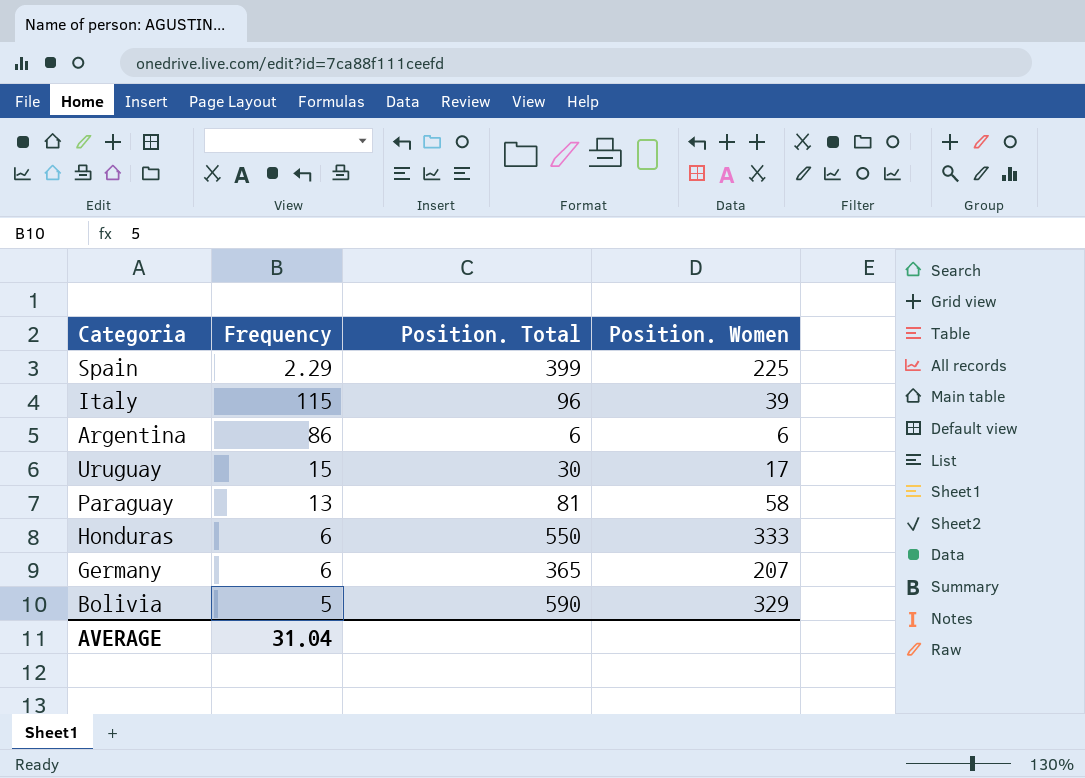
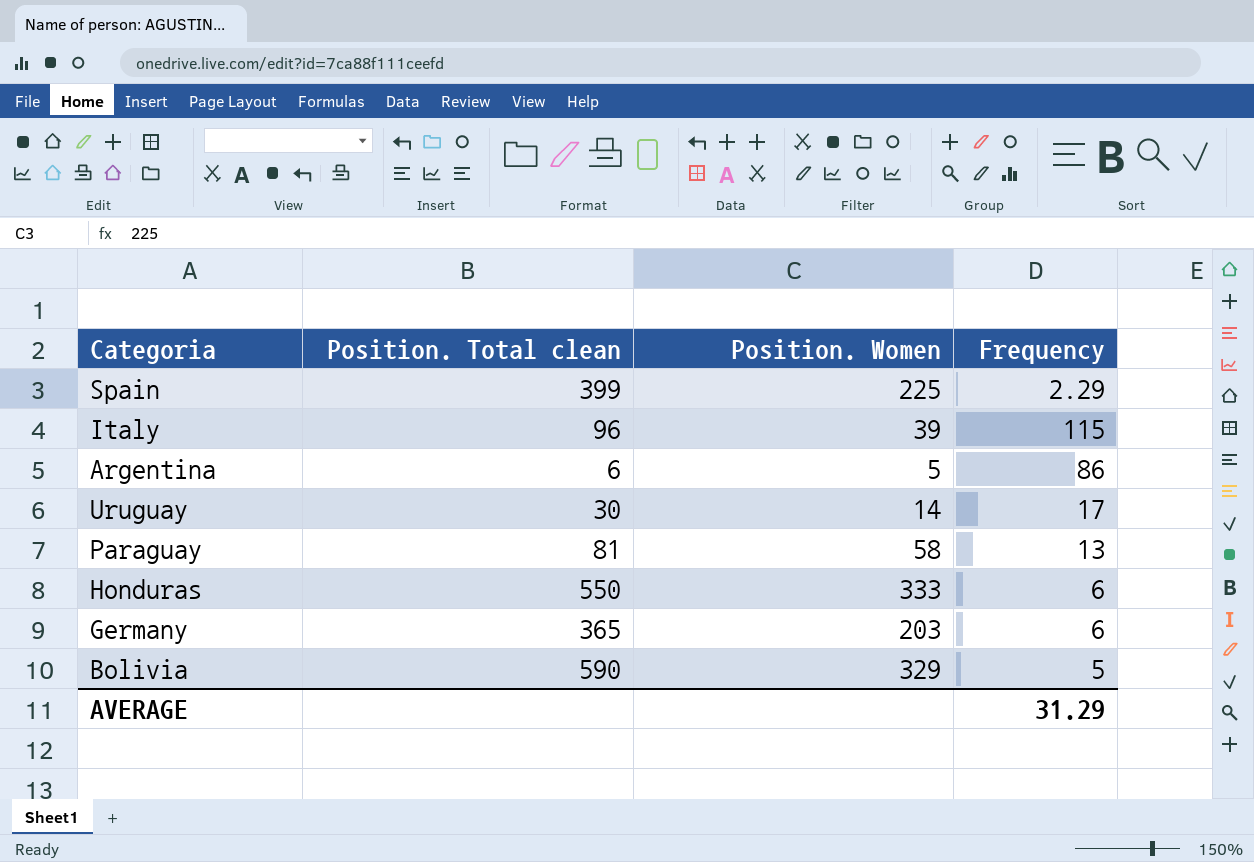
column name: Position. Total -> Position. Total clean
column Frequency | position: 2 -> 4
Argentina | Position. Women: 6 -> 5
Uruguay | Position. Women: 17 -> 14
Uruguay | Frequency: 15 -> 17
Germany | Position. Women: 207 -> 203
AVERAGE | Frequency: 31.04 -> 31.29

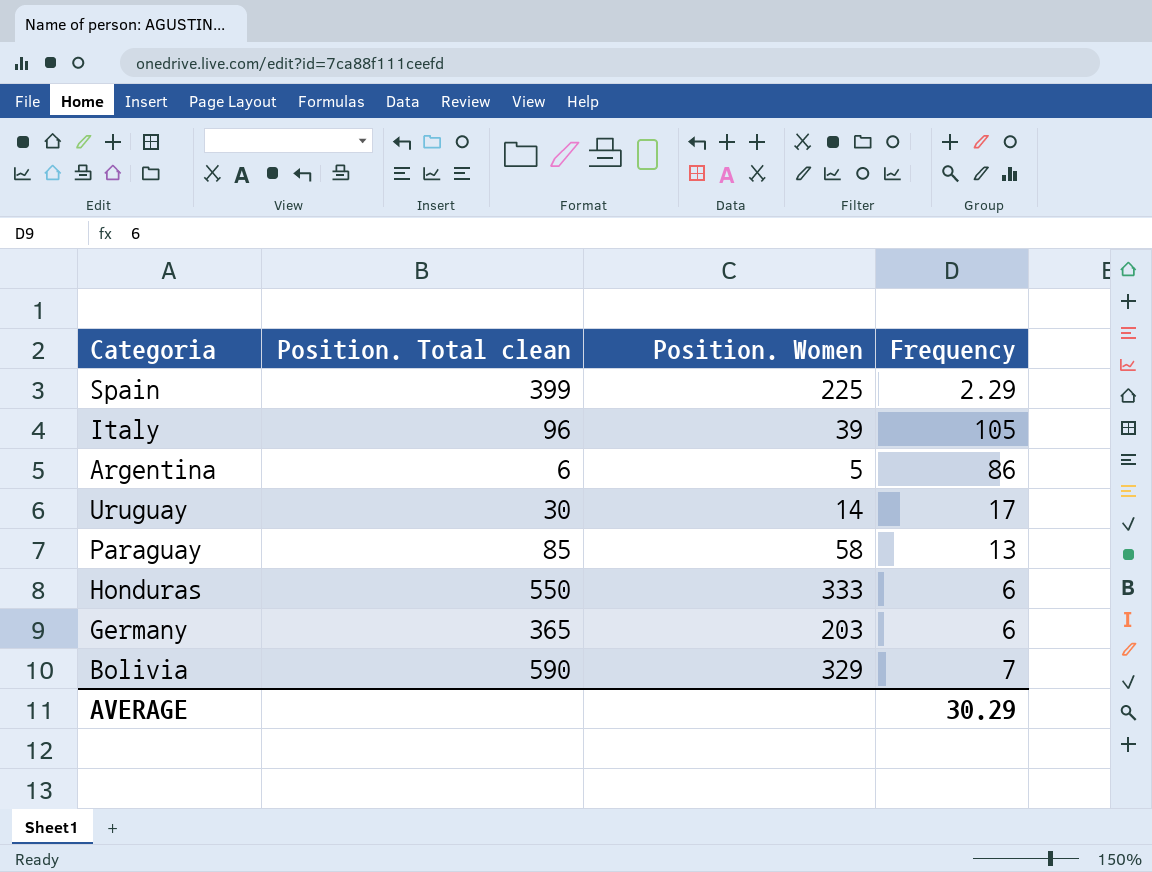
Italy | Frequency: 115 -> 105
Paraguay | Position. Total clean: 81 -> 85
Bolivia | Frequency: 5 -> 7
AVERAGE | Frequency: 31.29 -> 30.29

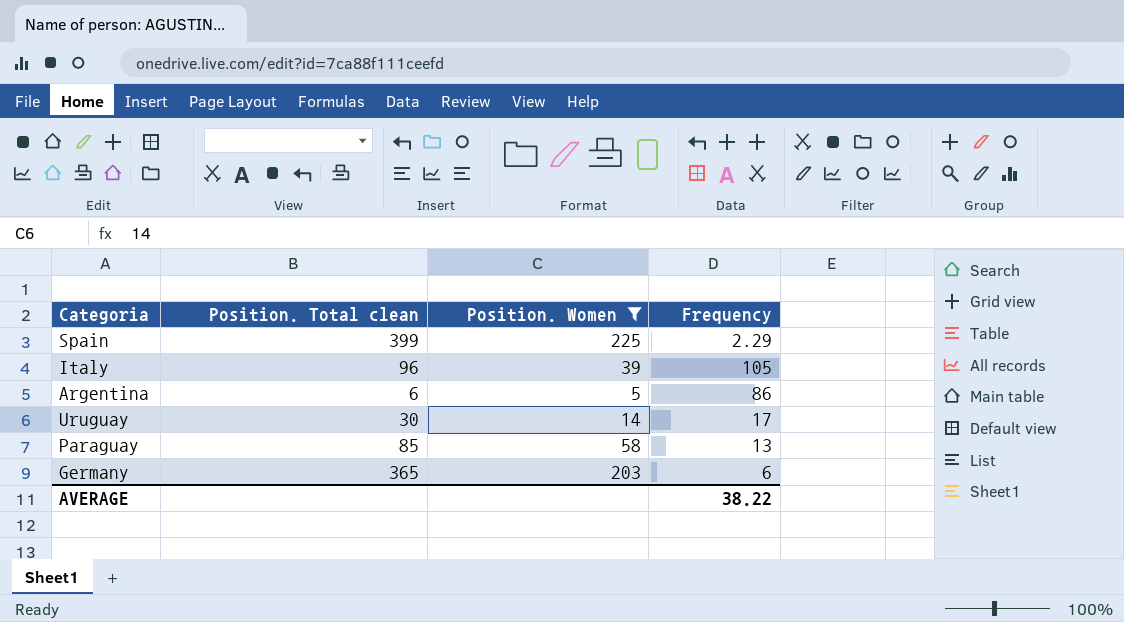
filter: none -> Position. Women <= 225
AVERAGE | Frequency: 30.29 -> 38.22

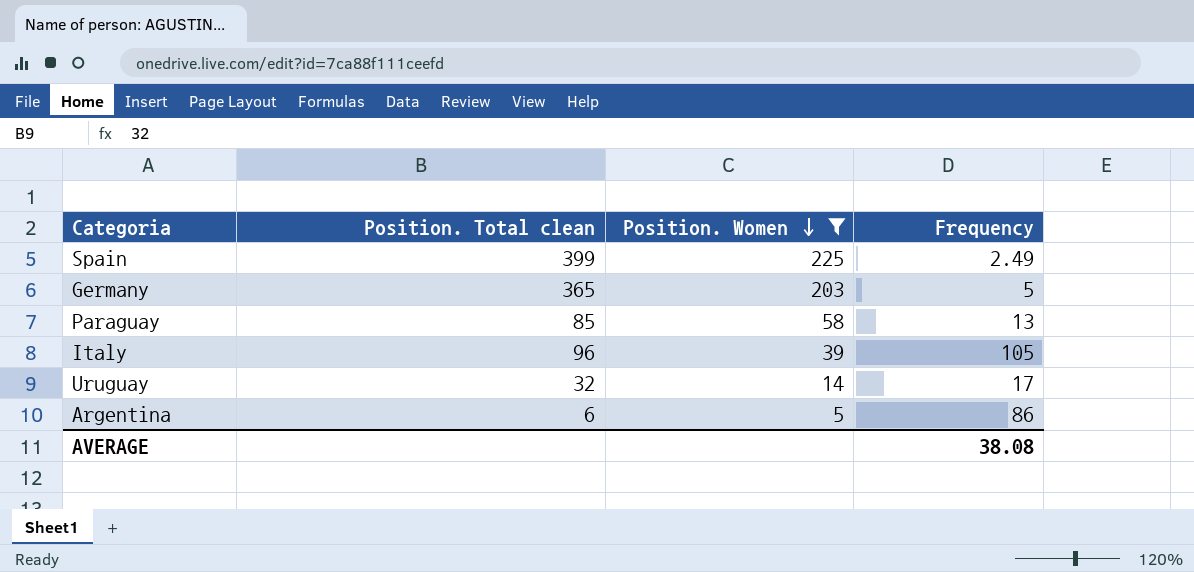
row order: none -> Position. Women descending
Spain | Frequency: 2.29 -> 2.49
Germany | Frequency: 6 -> 5
Uruguay | Position. Total clean: 30 -> 32
AVERAGE | Frequency: 38.22 -> 38.08

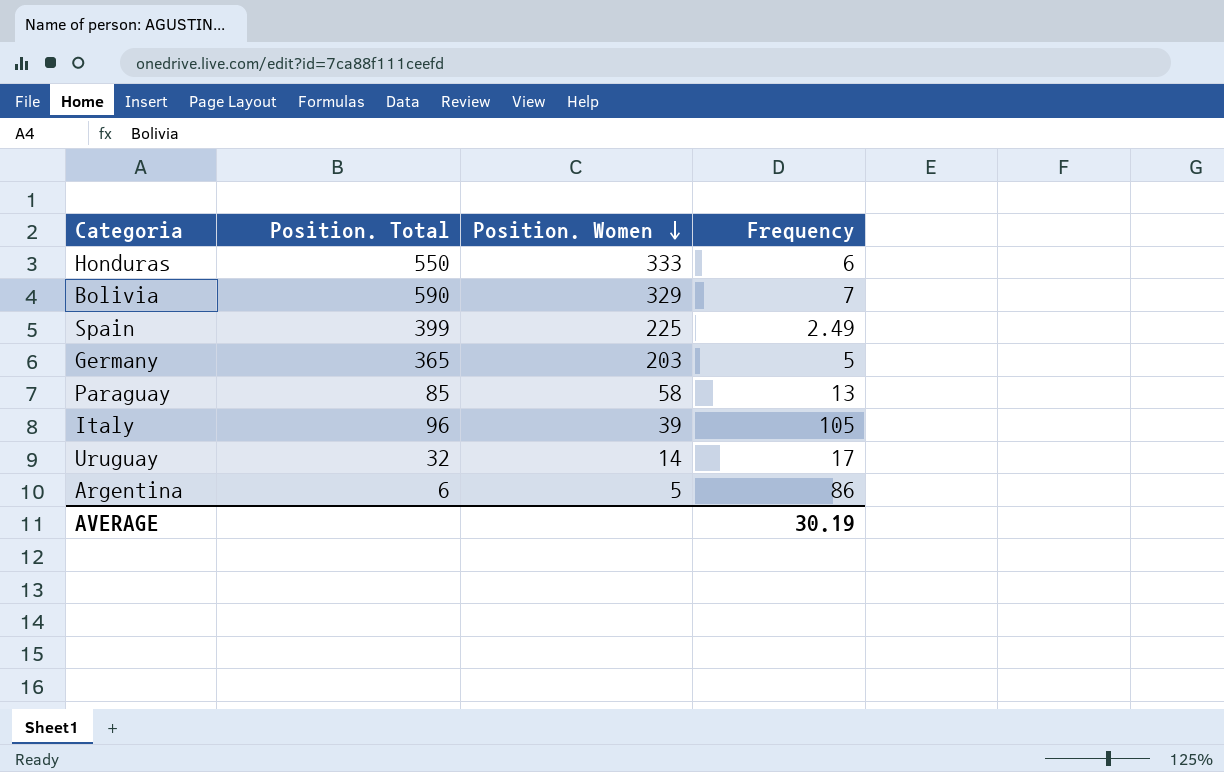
filter: Position. Women <= 225 -> none
column name: Position. Total clean -> Position. Total
AVERAGE | Frequency: 38.08 -> 30.19

